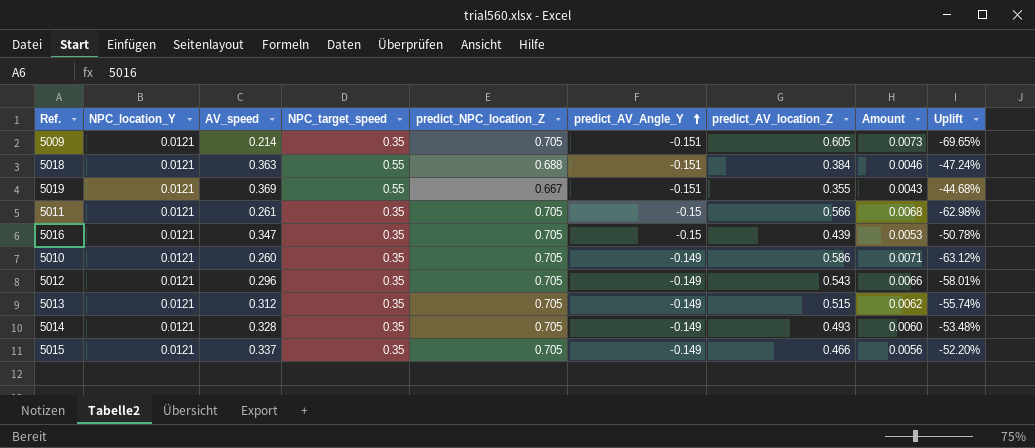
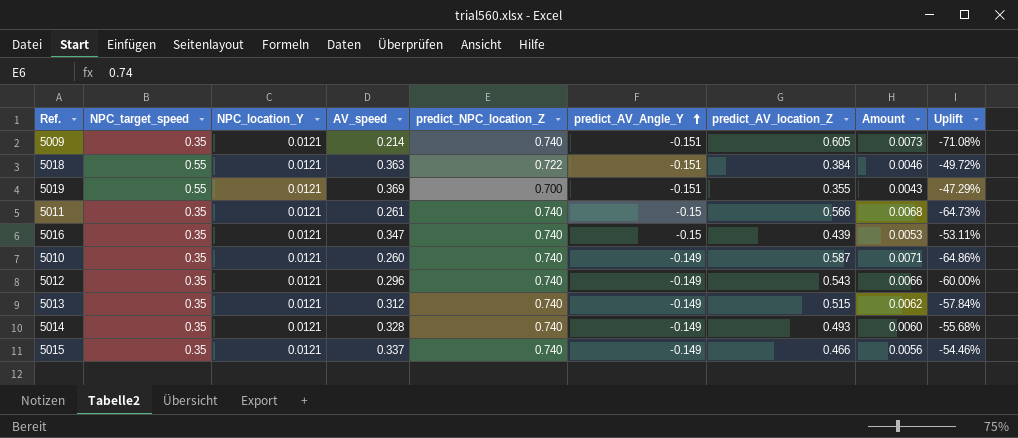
column NPC_target_speed | position: 4 -> 2
5009 | predict_NPC_location_Z: 0.705 -> 0.740
5009 | Uplift: -69.65% -> -71.08%
5018 | predict_NPC_location_Z: 0.688 -> 0.722
5018 | Uplift: -47.24% -> -49.72%
5019 | predict_NPC_location_Z: 0.667 -> 0.700
5019 | Uplift: -44.68% -> -47.29%
5011 | predict_NPC_location_Z: 0.705 -> 0.740
5011 | Uplift: -62.98% -> -64.73%
5016 | predict_NPC_location_Z: 0.705 -> 0.740
5016 | Uplift: -50.78% -> -53.11%
5010 | predict_NPC_location_Z: 0.705 -> 0.740
5010 | predict_AV_location_Z: 0.586 -> 0.587
5010 | Uplift: -63.12% -> -64.86%
5012 | predict_NPC_location_Z: 0.705 -> 0.740
5012 | Uplift: -58.01% -> -60.00%
5013 | predict_NPC_location_Z: 0.705 -> 0.740
5013 | Uplift: -55.74% -> -57.84%
5014 | predict_NPC_location_Z: 0.705 -> 0.740
5014 | Uplift: -53.48% -> -55.68%
5015 | predict_NPC_location_Z: 0.705 -> 0.740
5015 | Uplift: -52.20% -> -54.46%

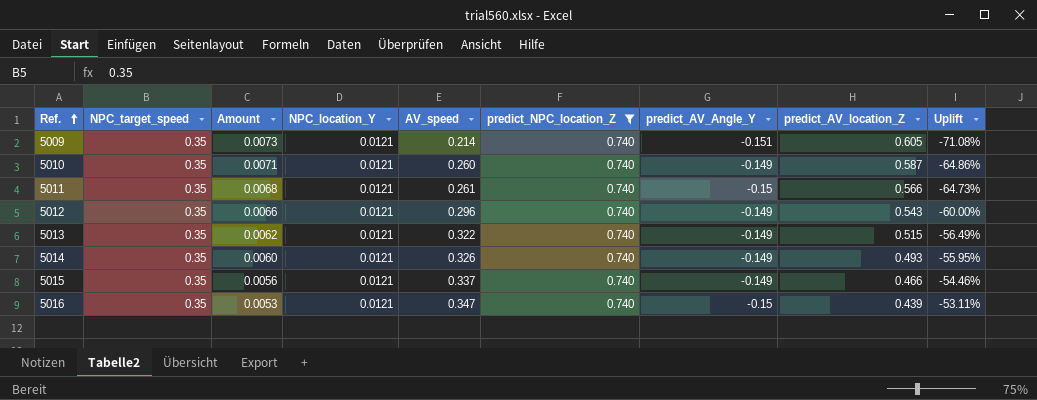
filter: none -> predict_NPC_location_Z = 0.740
row order: predict_AV_Angle_Y ascending -> Ref. ascending
column Amount | position: 8 -> 3
5013 | AV_speed: 0.312 -> 0.322
5013 | Uplift: -57.84% -> -56.49%
5014 | AV_speed: 0.328 -> 0.326
5014 | Uplift: -55.68% -> -55.95%

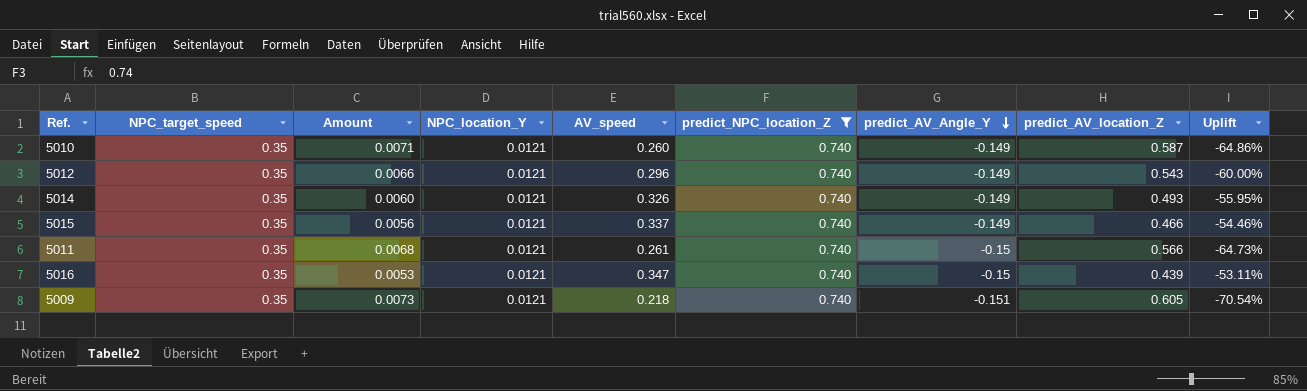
row order: Ref. ascending -> predict_AV_Angle_Y descending
row 5013: 0.35 | 0.0062 | 0.0121 | 0.322 | 0.740 | -0.149 | 0.515 | -56.49% -> none
5009 | AV_speed: 0.214 -> 0.218
5009 | Uplift: -71.08% -> -70.54%

